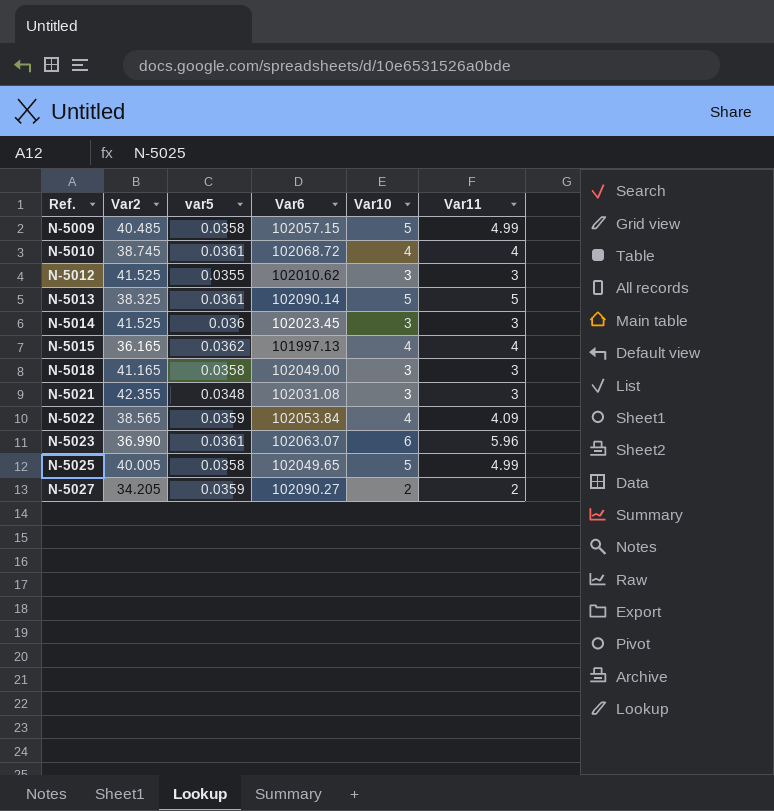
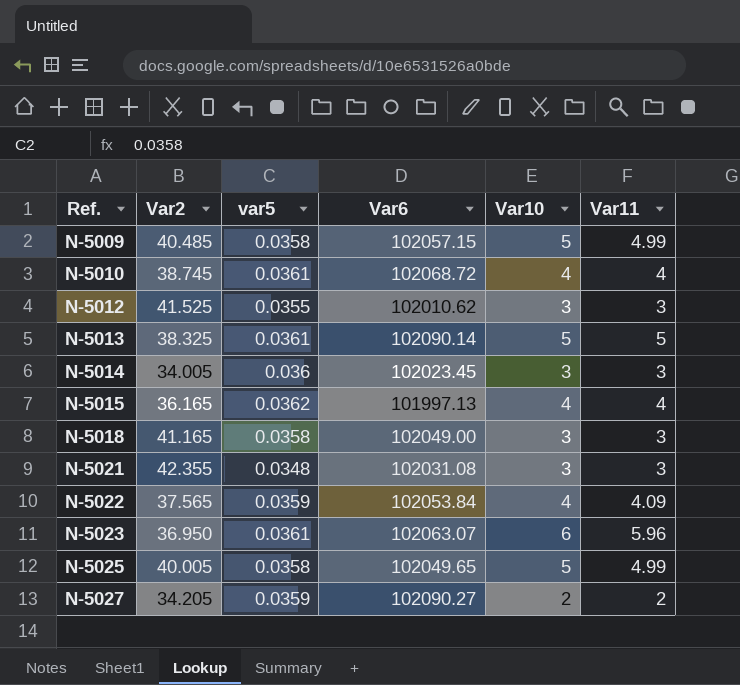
N-5014 | Var2: 41.525 -> 34.005
N-5022 | Var2: 38.565 -> 37.565
N-5023 | Var2: 36.990 -> 36.950

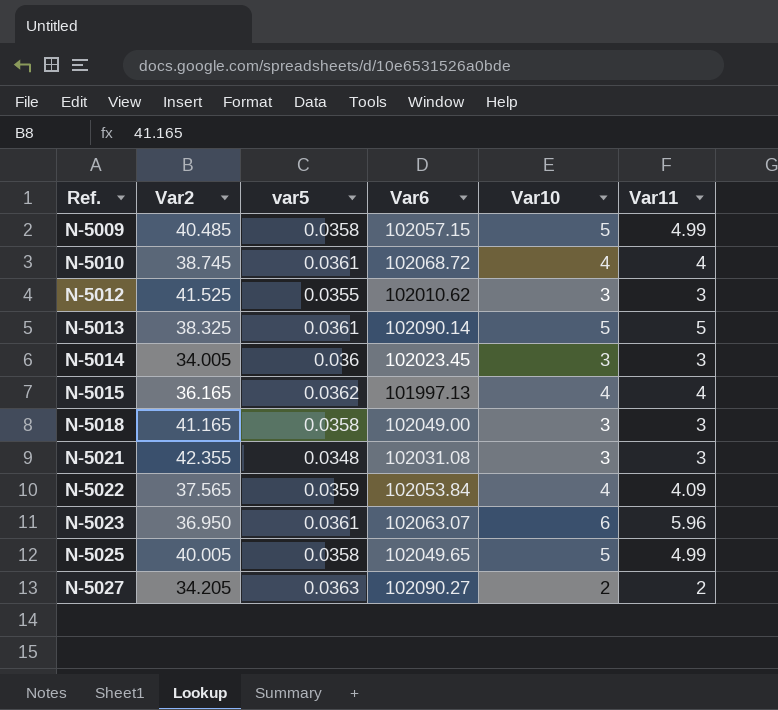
N-5027 | var5: 0.0359 -> 0.0363

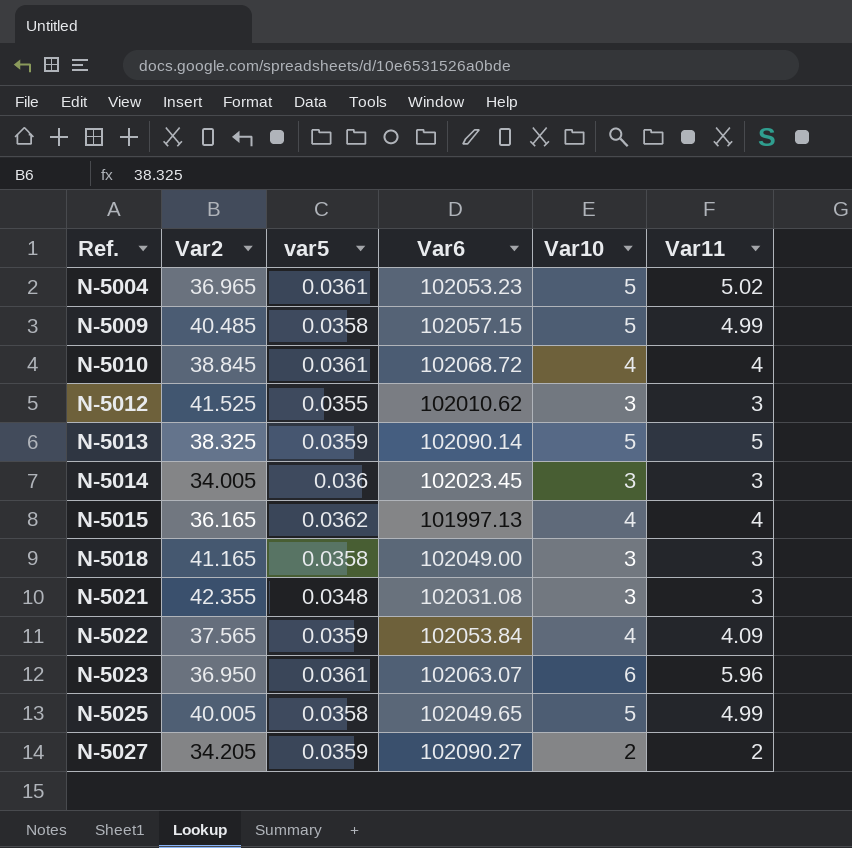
row N-5004: none -> 36.965 | 0.0361 | 102053.23 | 5 | 5.02
N-5010 | Var2: 38.745 -> 38.845
N-5013 | var5: 0.0361 -> 0.0359
N-5027 | var5: 0.0363 -> 0.0359

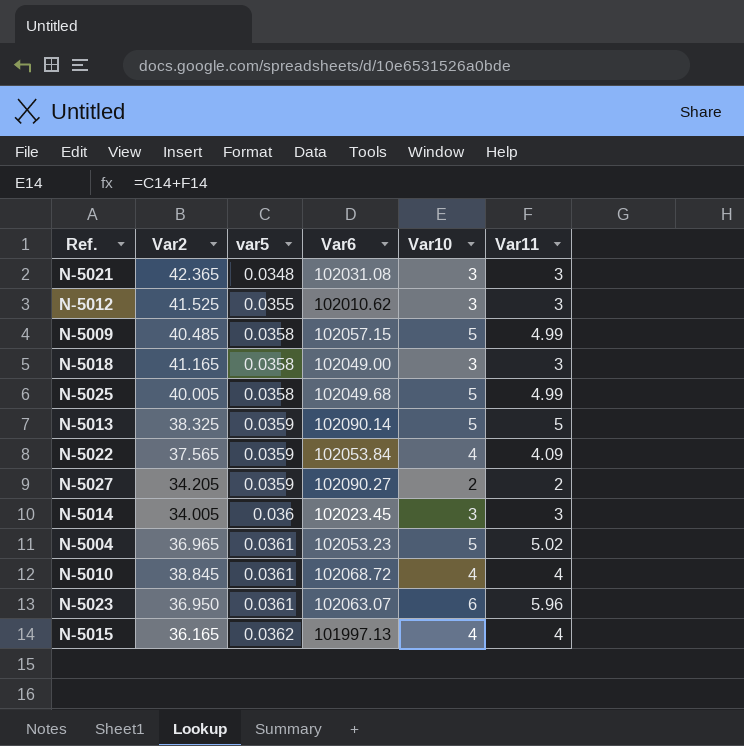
row order: Ref. ascending -> var5 ascending
N-5021 | Var2: 42.355 -> 42.365
N-5025 | Var6: 102049.65 -> 102049.68

